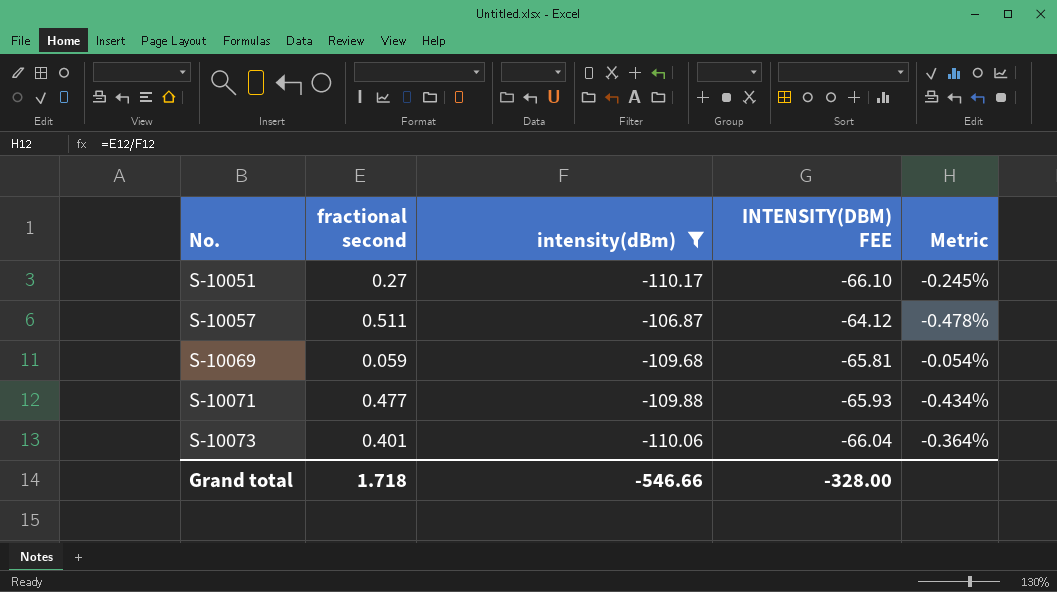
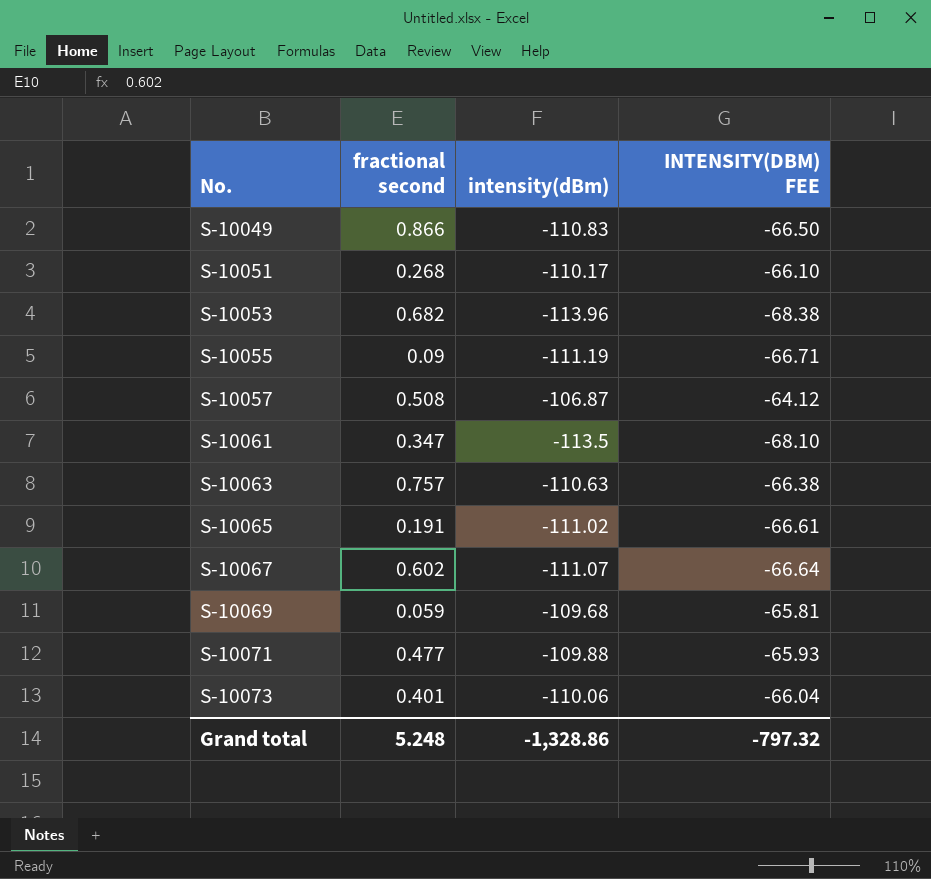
filter: intensity(dBm) >= -110.17 -> none
column Metric | formula: [fractional second] / [intensity(dBm)] -> none
S-10051 | fractional second: 0.27 -> 0.268
S-10057 | fractional second: 0.511 -> 0.508
Grand total | fractional second: 1.718 -> 5.248
Grand total | intensity(dBm): -546.66 -> -1,328.86
Grand total | INTENSITY(DBM) FEE: -328.00 -> -797.32

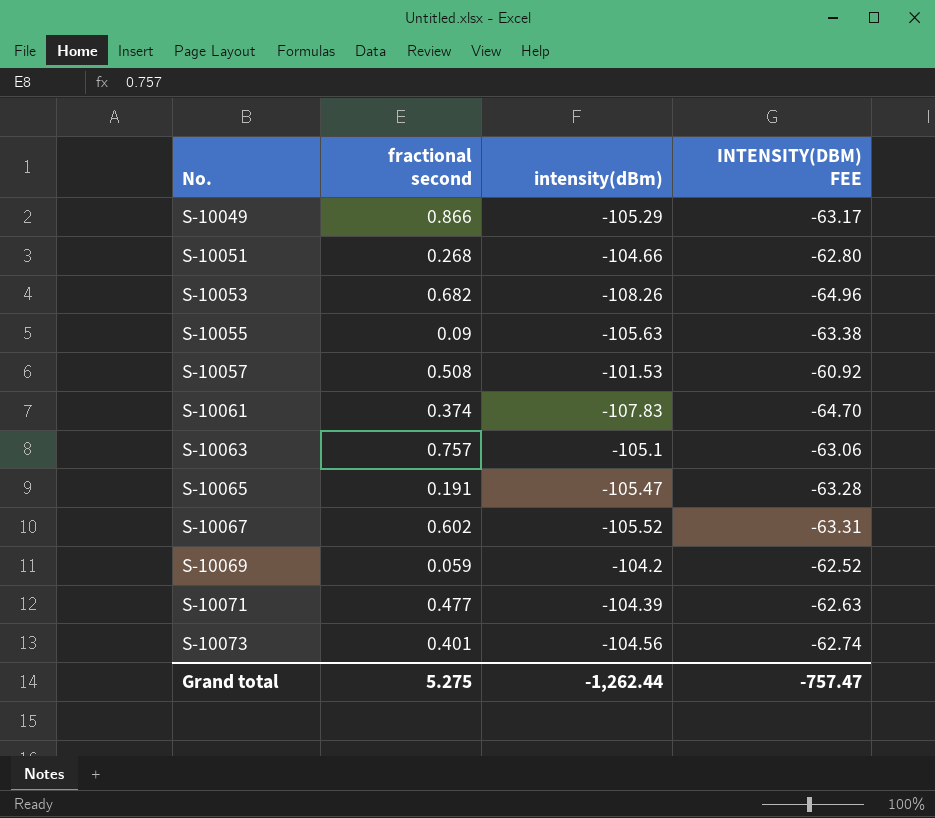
S-10049 | intensity(dBm): -110.83 -> -105.29
S-10049 | INTENSITY(DBM) FEE: -66.50 -> -63.17
S-10051 | intensity(dBm): -110.17 -> -104.66
S-10051 | INTENSITY(DBM) FEE: -66.10 -> -62.80
S-10053 | intensity(dBm): -113.96 -> -108.26
S-10053 | INTENSITY(DBM) FEE: -68.38 -> -64.96
S-10055 | intensity(dBm): -111.19 -> -105.63
S-10055 | INTENSITY(DBM) FEE: -66.71 -> -63.38
S-10057 | intensity(dBm): -106.87 -> -101.53
S-10057 | INTENSITY(DBM) FEE: -64.12 -> -60.92
S-10061 | fractional second: 0.347 -> 0.374
S-10061 | intensity(dBm): -113.5 -> -107.83
S-10061 | INTENSITY(DBM) FEE: -68.10 -> -64.70
S-10063 | intensity(dBm): -110.63 -> -105.1
S-10063 | INTENSITY(DBM) FEE: -66.38 -> -63.06
S-10065 | intensity(dBm): -111.02 -> -105.47
S-10065 | INTENSITY(DBM) FEE: -66.61 -> -63.28
S-10067 | intensity(dBm): -111.07 -> -105.52
S-10067 | INTENSITY(DBM) FEE: -66.64 -> -63.31
S-10069 | intensity(dBm): -109.68 -> -104.2
S-10069 | INTENSITY(DBM) FEE: -65.81 -> -62.52
S-10071 | intensity(dBm): -109.88 -> -104.39
S-10071 | INTENSITY(DBM) FEE: -65.93 -> -62.63
S-10073 | intensity(dBm): -110.06 -> -104.56
S-10073 | INTENSITY(DBM) FEE: -66.04 -> -62.74
Grand total | fractional second: 5.248 -> 5.275
Grand total | intensity(dBm): -1,328.86 -> -1,262.44
Grand total | INTENSITY(DBM) FEE: -797.32 -> -757.47

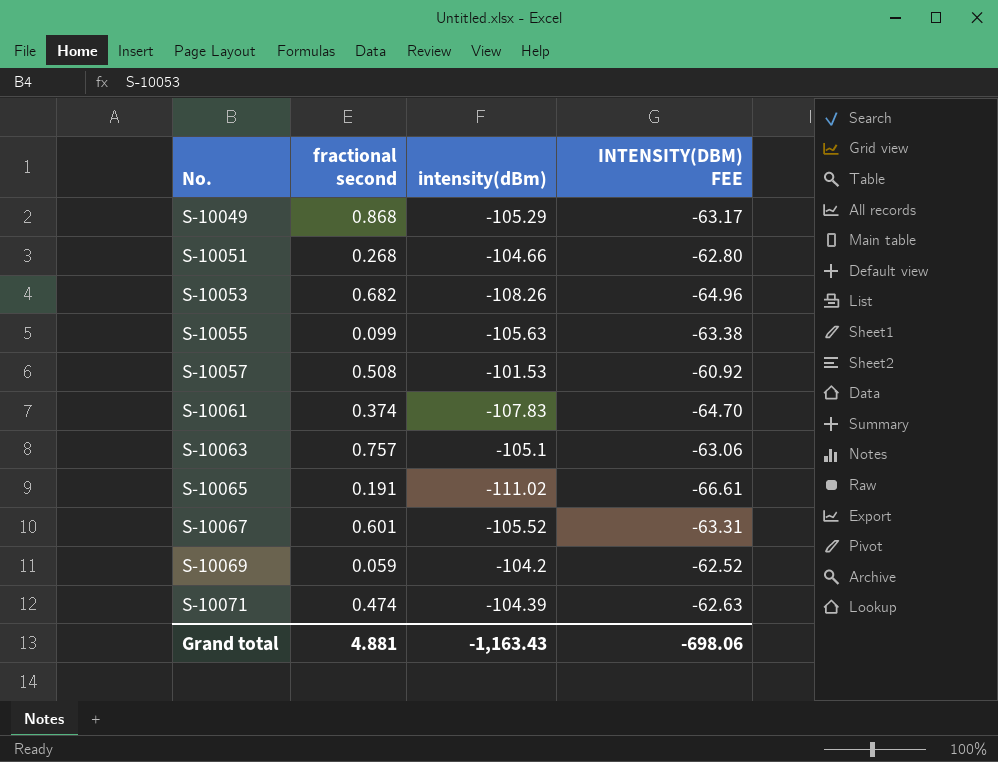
row S-10073: 0.401 | -104.56 | -62.74 -> none
S-10049 | fractional second: 0.866 -> 0.868
S-10055 | fractional second: 0.09 -> 0.099
S-10065 | intensity(dBm): -105.47 -> -111.02
S-10065 | INTENSITY(DBM) FEE: -63.28 -> -66.61
S-10067 | fractional second: 0.602 -> 0.601
S-10071 | fractional second: 0.477 -> 0.474
Grand total | fractional second: 5.275 -> 4.881
Grand total | intensity(dBm): -1,262.44 -> -1,163.43
Grand total | INTENSITY(DBM) FEE: -757.47 -> -698.06

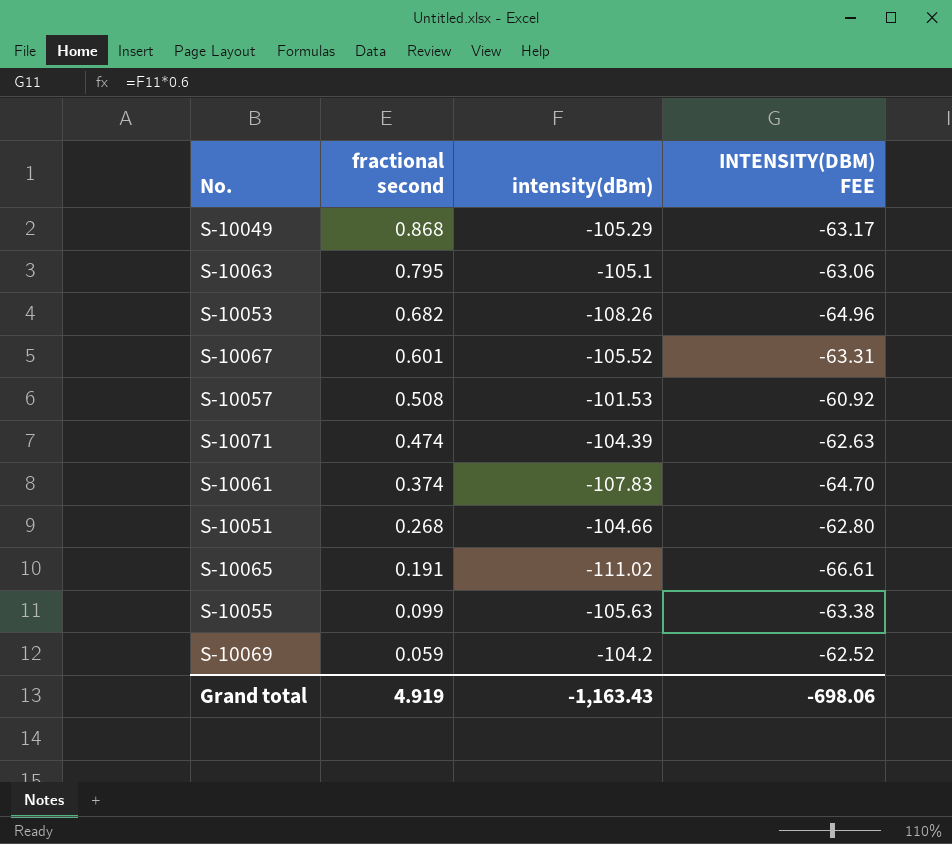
row order: No. ascending -> fractional second descending
S-10063 | fractional second: 0.757 -> 0.795
Grand total | fractional second: 4.881 -> 4.919

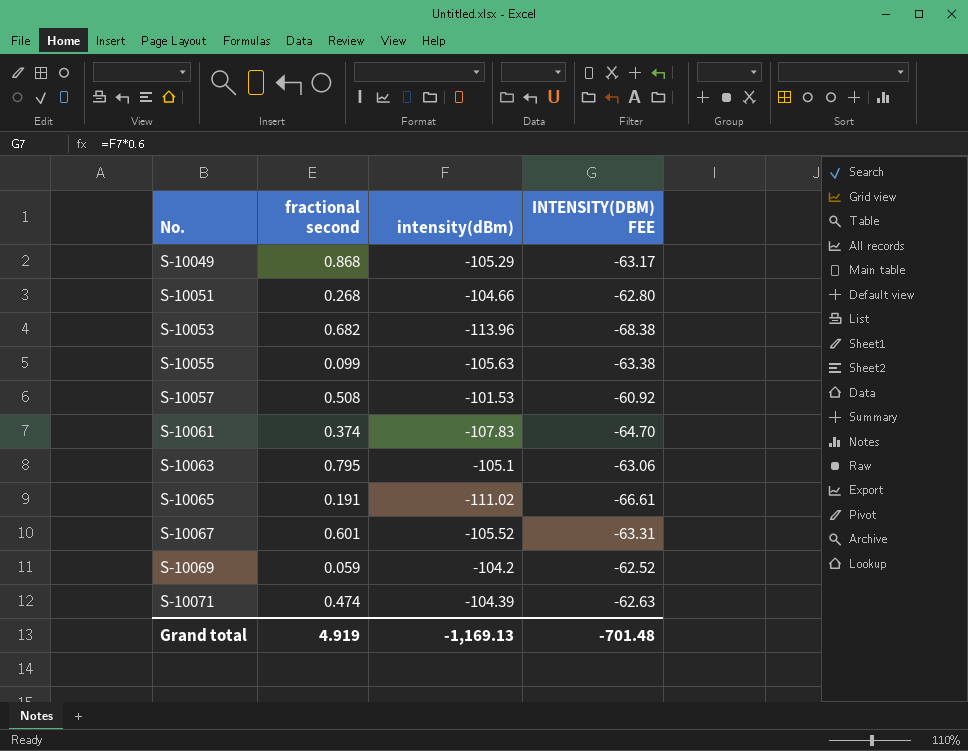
row order: fractional second descending -> No. ascending
S-10053 | intensity(dBm): -108.26 -> -113.96
S-10053 | INTENSITY(DBM) FEE: -64.96 -> -68.38
Grand total | intensity(dBm): -1,163.43 -> -1,169.13
Grand total | INTENSITY(DBM) FEE: -698.06 -> -701.48

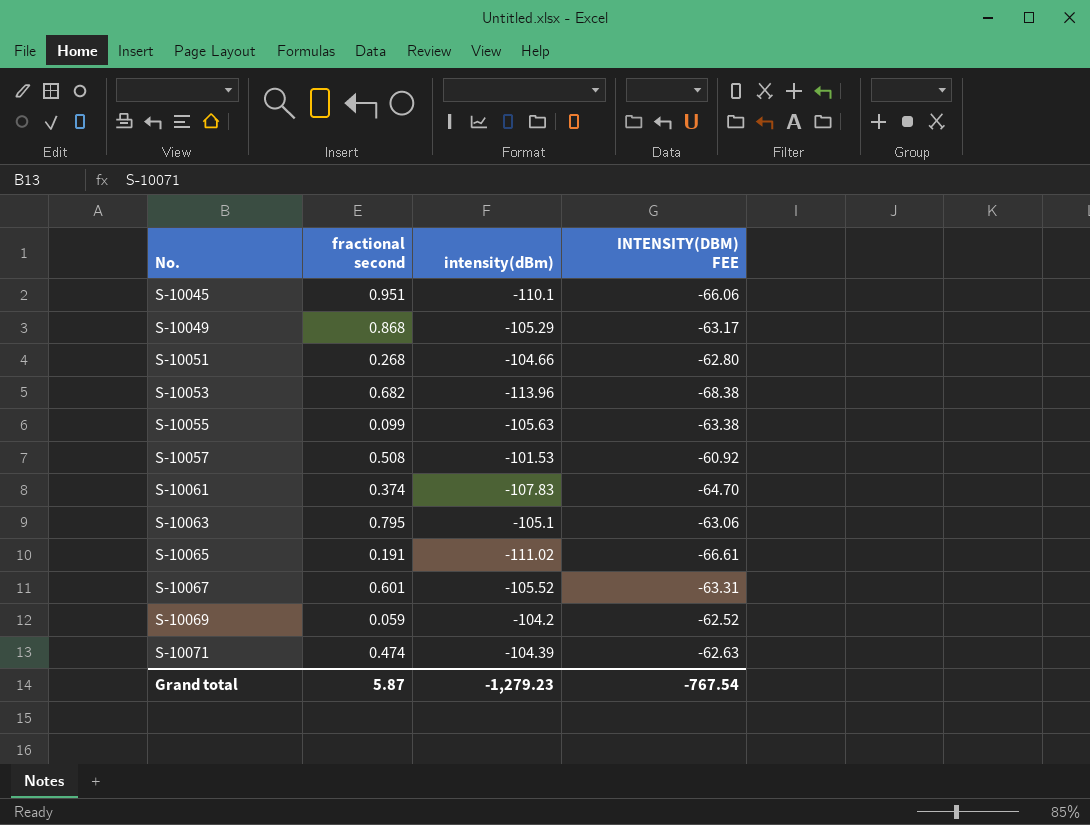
row S-10045: none -> 0.951 | -110.1 | -66.06
Grand total | fractional second: 4.919 -> 5.87
Grand total | intensity(dBm): -1,169.13 -> -1,279.23
Grand total | INTENSITY(DBM) FEE: -701.48 -> -767.54

